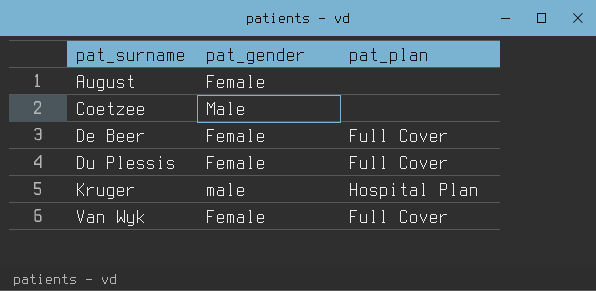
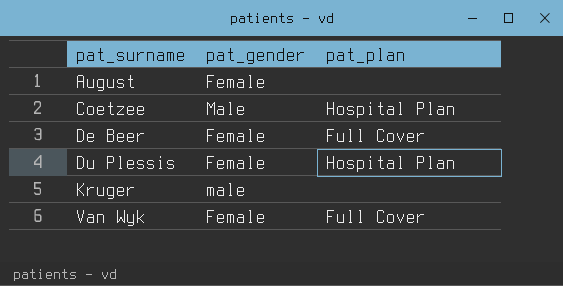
Coetzee | pat_plan: none -> Hospital Plan
Du Plessis | pat_plan: Full Cover -> Hospital Plan
Kruger | pat_plan: Hospital Plan -> none

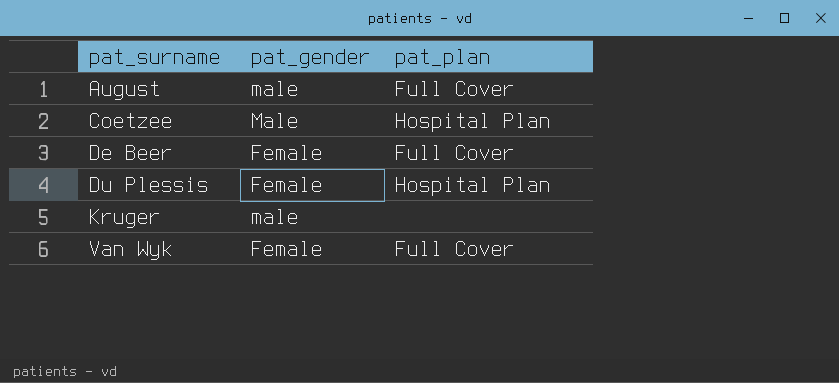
August | pat_gender: Female -> male
August | pat_plan: none -> Full Cover

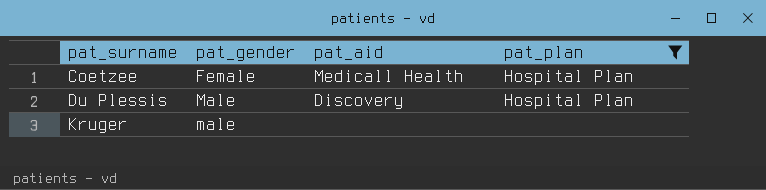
filter: none -> pat_plan != Full Cover
column pat_aid | position: none -> 3
Coetzee | pat_gender: Male -> Female
Du Plessis | pat_gender: Female -> Male

